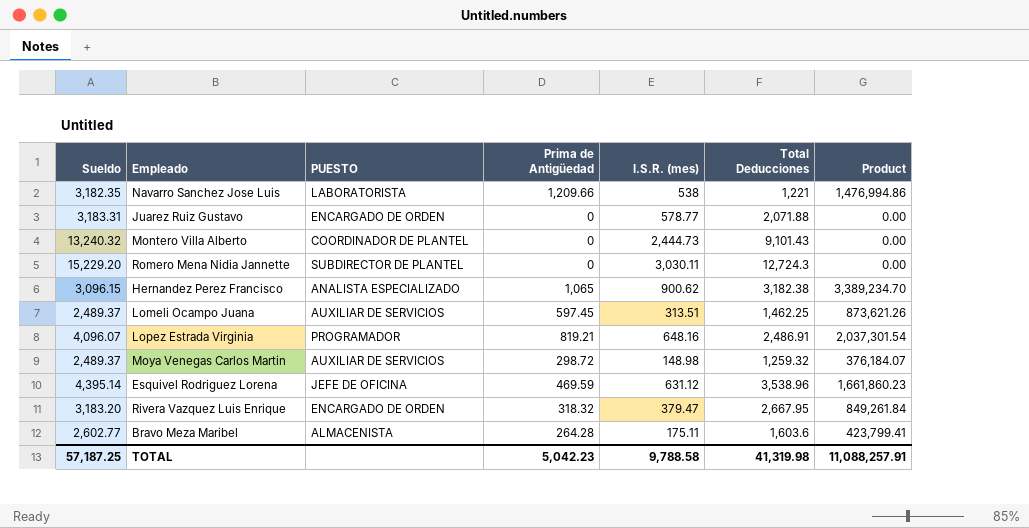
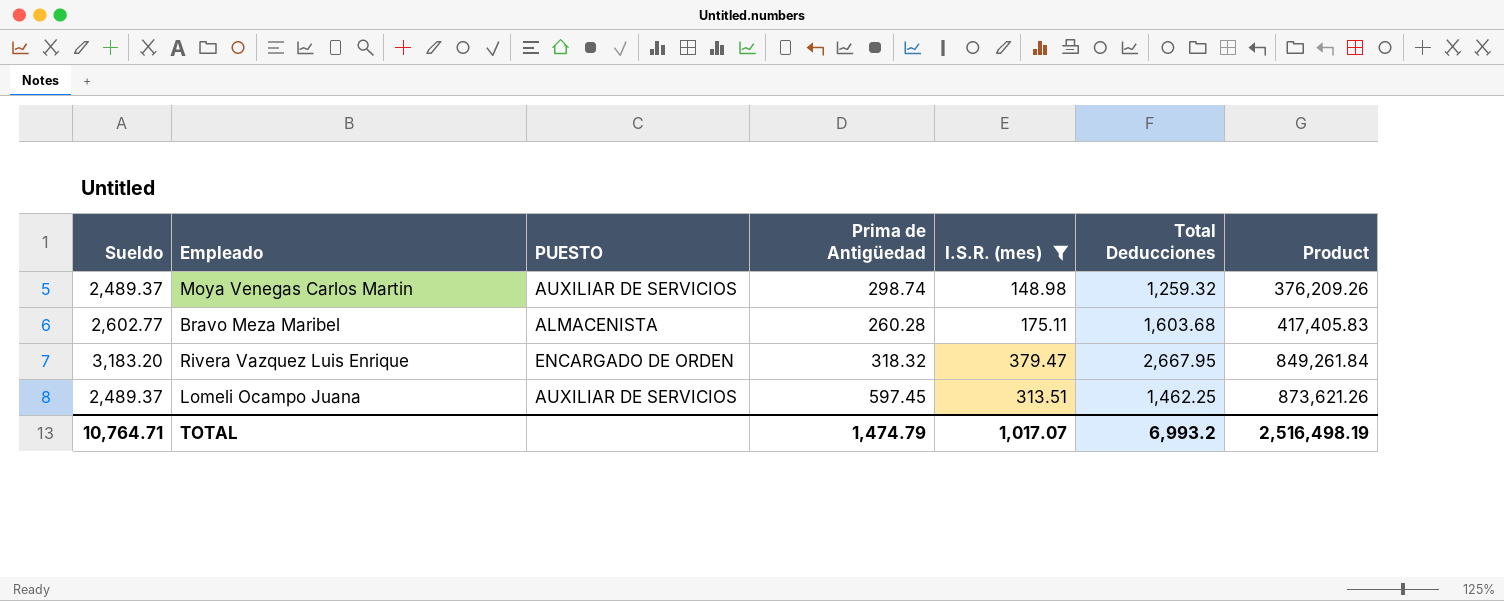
filter: none -> I.S.R. (mes) <= 379.47
row order: none -> Product ascending
Moya Venegas Carlos Martin | Prima de Antigüedad: 298.72 -> 298.74
Moya Venegas Carlos Martin | Product: 376,184.07 -> 376,209.26
Bravo Meza Maribel | Prima de Antigüedad: 264.28 -> 260.28
Bravo Meza Maribel | Total Deducciones: 1,603.6 -> 1,603.68
Bravo Meza Maribel | Product: 423,799.41 -> 417,405.83
TOTAL | Sueldo: 57,187.25 -> 10,764.71
TOTAL | Prima de Antigüedad: 5,042.23 -> 1,474.79
TOTAL | I.S.R. (mes): 9,788.58 -> 1,017.07
TOTAL | Total Deducciones: 41,319.98 -> 6,993.2
TOTAL | Product: 11,088,257.91 -> 2,516,498.19

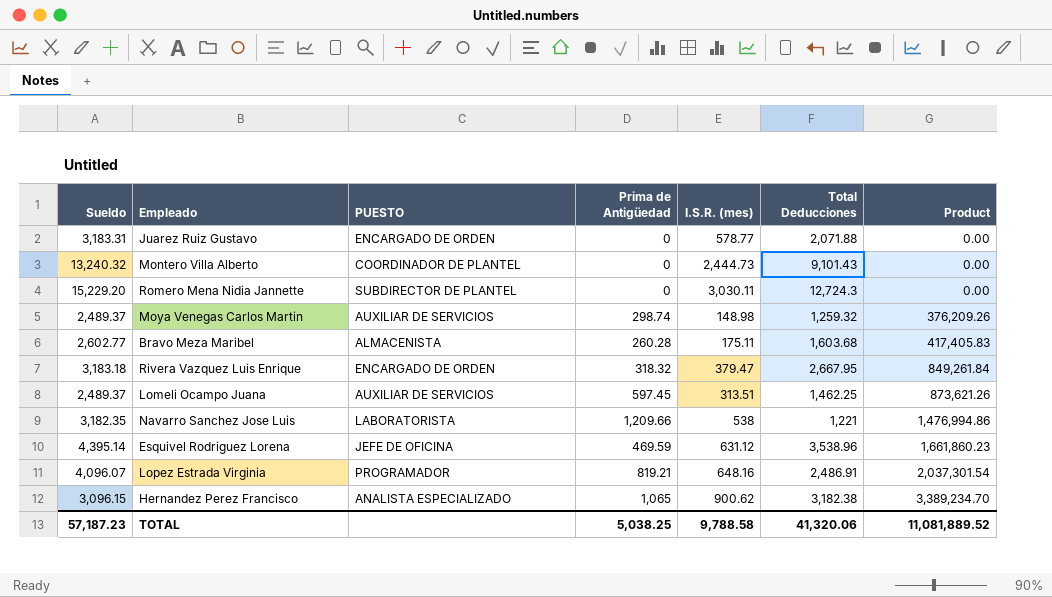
filter: I.S.R. (mes) <= 379.47 -> none
Rivera Vazquez Luis Enrique | Sueldo: 3,183.20 -> 3,183.18
TOTAL | Sueldo: 10,764.71 -> 57,187.23
TOTAL | Prima de Antigüedad: 1,474.79 -> 5,038.25
TOTAL | I.S.R. (mes): 1,017.07 -> 9,788.58
TOTAL | Total Deducciones: 6,993.2 -> 41,320.06
TOTAL | Product: 2,516,498.19 -> 11,081,889.52

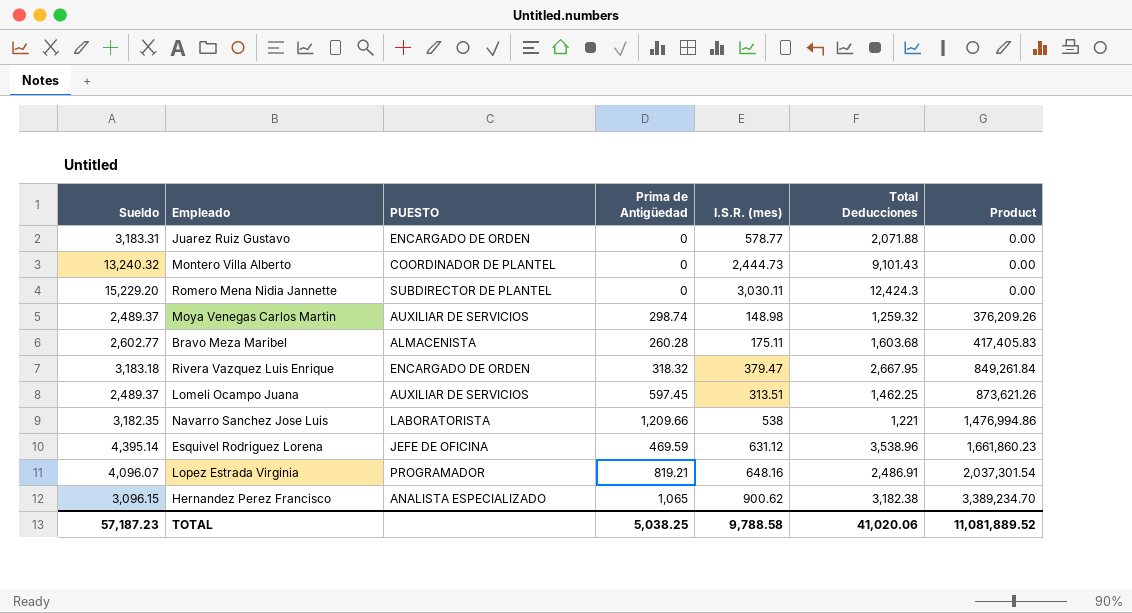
Romero Mena Nidia Jannette | Total Deducciones: 12,724.3 -> 12,424.3
TOTAL | Total Deducciones: 41,320.06 -> 41,020.06

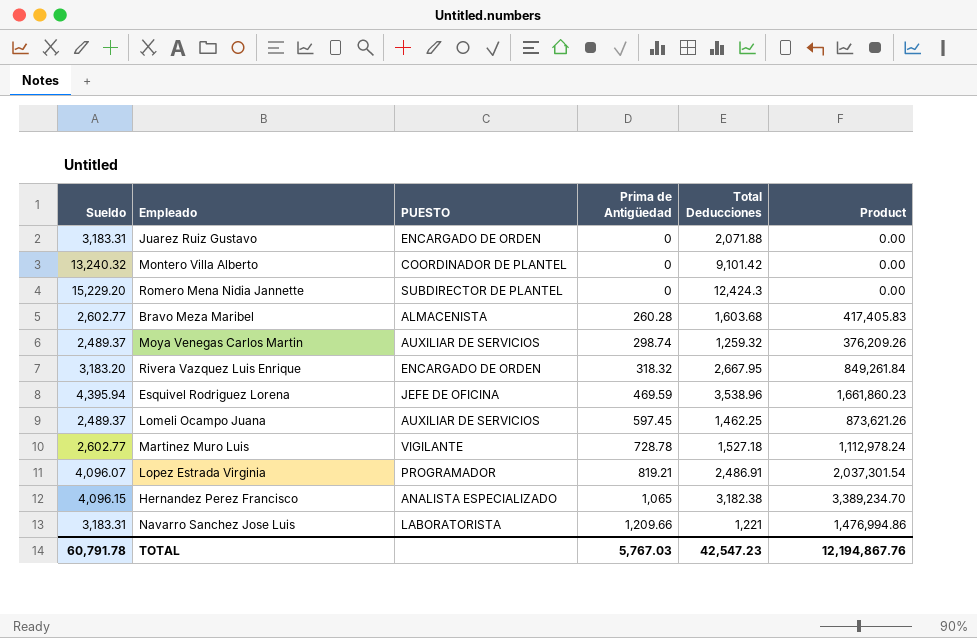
row order: Product ascending -> Prima de Antigüedad ascending
column I.S.R. (mes) | position: 5 -> none
Montero Villa Alberto | Total Deducciones: 9,101.43 -> 9,101.42
Rivera Vazquez Luis Enrique | Sueldo: 3,183.18 -> 3,183.20
Esquivel Rodriguez Lorena | Sueldo: 4,395.14 -> 4,395.94
row Martinez Muro Luis: none -> 2,602.77 | VIGILANTE | 728.78 | 1,527.18 | 1,112,978.24
Hernandez Perez Francisco | Sueldo: 3,096.15 -> 4,096.15
Navarro Sanchez Jose Luis | Sueldo: 3,182.35 -> 3,183.31
TOTAL | Sueldo: 57,187.23 -> 60,791.78
TOTAL | Prima de Antigüedad: 5,038.25 -> 5,767.03
TOTAL | Total Deducciones: 41,020.06 -> 42,547.23
TOTAL | Product: 11,081,889.52 -> 12,194,867.76

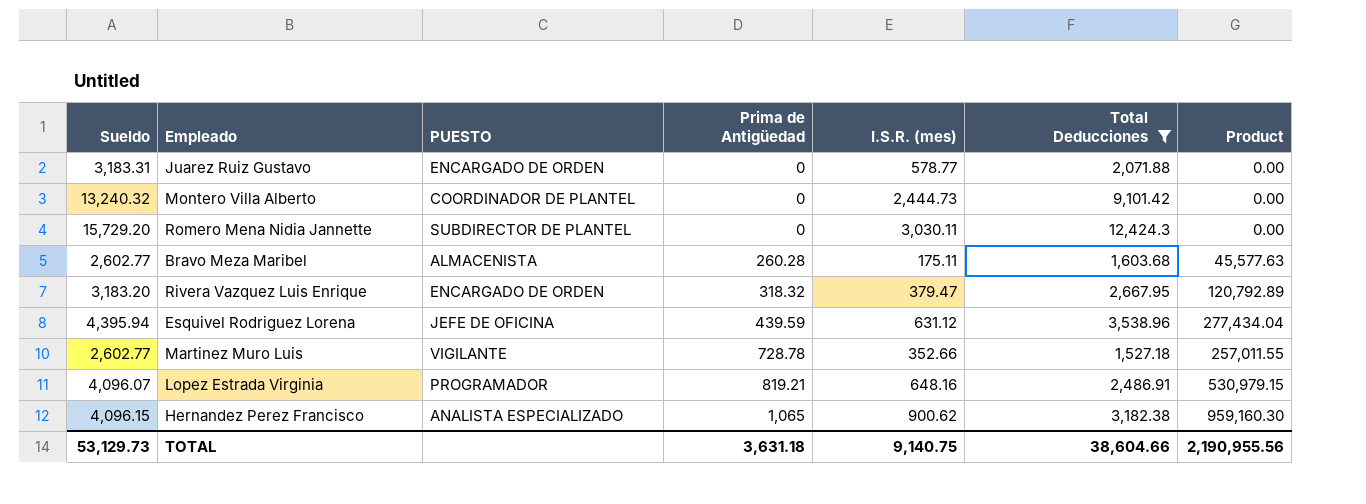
filter: none -> Total Deducciones >= 1,527.18
column I.S.R. (mes) | position: none -> 5
column Product | formula: [Prima de Antigüedad] * [Total Deducciones] -> [Prima de Antigüedad] * [I.S.R. (mes)]
Romero Mena Nidia Jannette | Sueldo: 15,229.20 -> 15,729.20
Esquivel Rodriguez Lorena | Prima de Antigüedad: 469.59 -> 439.59
TOTAL | Sueldo: 60,791.78 -> 53,129.73
TOTAL | Prima de Antigüedad: 5,767.03 -> 3,631.18
TOTAL | Total Deducciones: 42,547.23 -> 38,604.66
TOTAL | Product: 12,194,867.76 -> 2,190,955.56

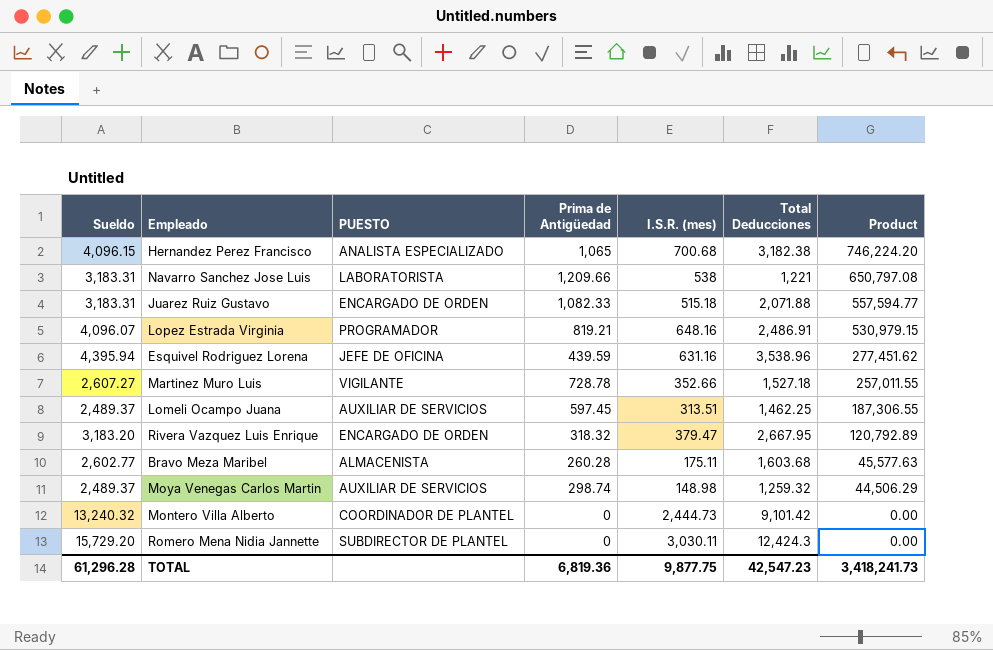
filter: Total Deducciones >= 1,527.18 -> none
row order: Prima de Antigüedad ascending -> Product descending
Hernandez Perez Francisco | I.S.R. (mes): 900.62 -> 700.68
Hernandez Perez Francisco | Product: 959,160.30 -> 746,224.20
Juarez Ruiz Gustavo | Prima de Antigüedad: 0 -> 1,082.33
Juarez Ruiz Gustavo | I.S.R. (mes): 578.77 -> 515.18
Juarez Ruiz Gustavo | Product: 0.00 -> 557,594.77
Esquivel Rodriguez Lorena | I.S.R. (mes): 631.12 -> 631.16
Esquivel Rodriguez Lorena | Product: 277,434.04 -> 277,451.62
Martinez Muro Luis | Sueldo: 2,602.77 -> 2,607.27
TOTAL | Sueldo: 53,129.73 -> 61,296.28
TOTAL | Prima de Antigüedad: 3,631.18 -> 6,819.36
TOTAL | I.S.R. (mes): 9,140.75 -> 9,877.75
TOTAL | Total Deducciones: 38,604.66 -> 42,547.23
TOTAL | Product: 2,190,955.56 -> 3,418,241.73

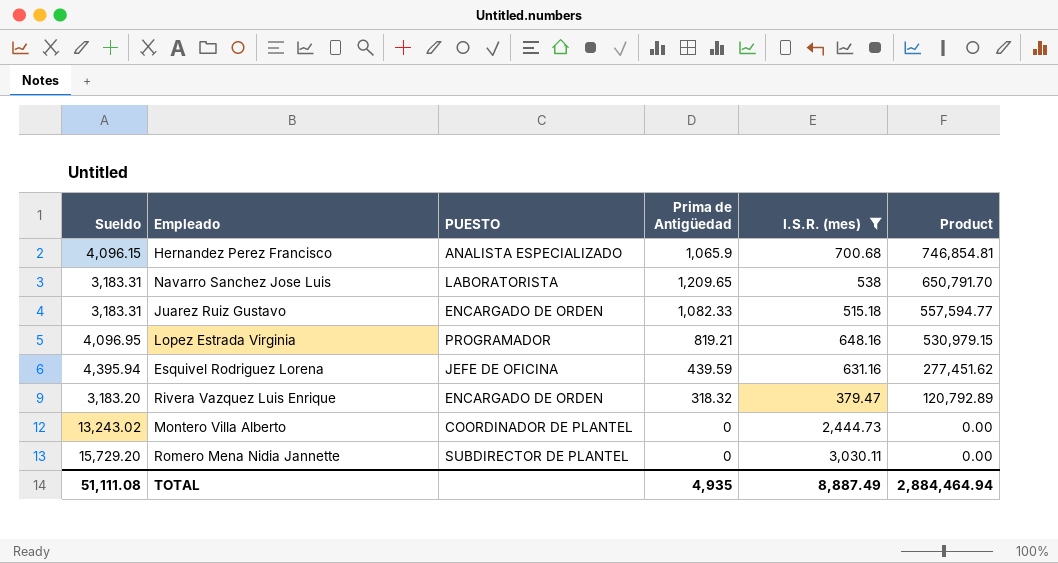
filter: none -> I.S.R. (mes) >= 379.47
column Total Deducciones | position: 6 -> none
Hernandez Perez Francisco | Prima de Antigüedad: 1,065 -> 1,065.9
Hernandez Perez Francisco | Product: 746,224.20 -> 746,854.81
Navarro Sanchez Jose Luis | Prima de Antigüedad: 1,209.66 -> 1,209.65
Navarro Sanchez Jose Luis | Product: 650,797.08 -> 650,791.70
Lopez Estrada Virginia | Sueldo: 4,096.07 -> 4,096.95
Montero Villa Alberto | Sueldo: 13,240.32 -> 13,243.02
TOTAL | Sueldo: 61,296.28 -> 51,111.08
TOTAL | Prima de Antigüedad: 6,819.36 -> 4,935
TOTAL | I.S.R. (mes): 9,877.75 -> 8,887.49
TOTAL | Product: 3,418,241.73 -> 2,884,464.94

